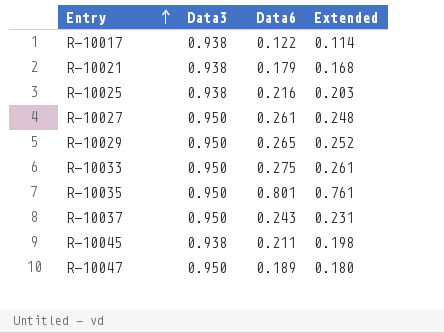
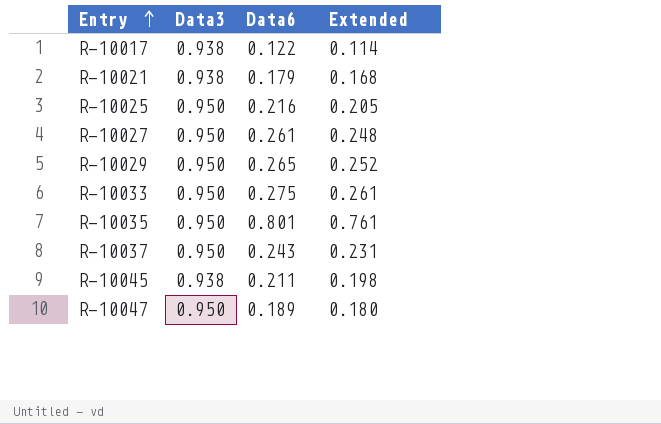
R-10025 | Data3: 0.938 -> 0.950
R-10025 | Extended: 0.203 -> 0.205

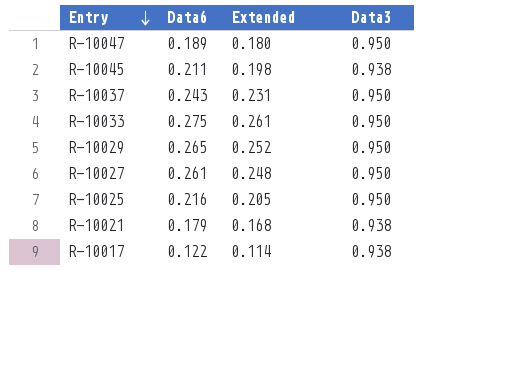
row order: Entry ascending -> Entry descending
column Data3 | position: 2 -> 4
row R-10035: 0.950 | 0.801 | 0.761 -> none

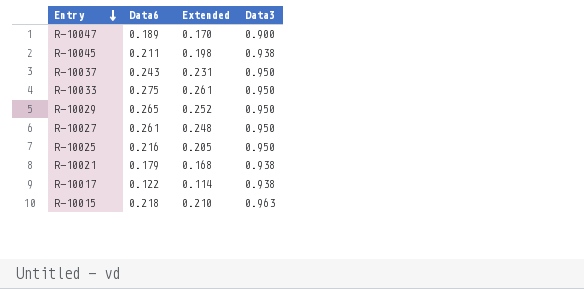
R-10047 | Extended: 0.180 -> 0.170
R-10047 | Data3: 0.950 -> 0.900
row R-10015: none -> 0.218 | 0.210 | 0.963

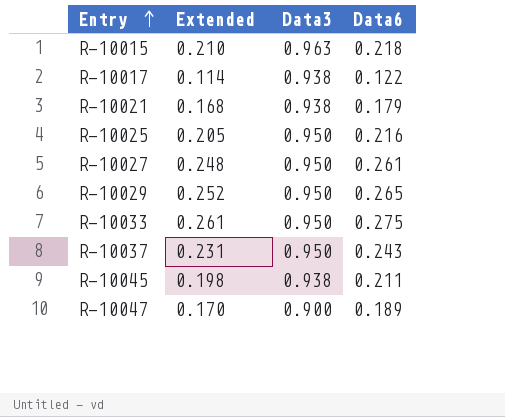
row order: Entry descending -> Entry ascending
column Data6 | position: 2 -> 4

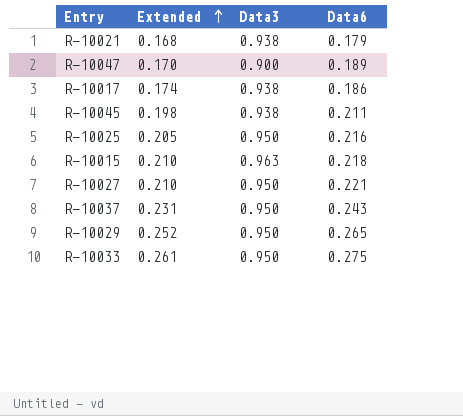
row order: Entry ascending -> Extended ascending
R-10017 | Extended: 0.114 -> 0.174
R-10017 | Data6: 0.122 -> 0.186
R-10027 | Extended: 0.248 -> 0.210
R-10027 | Data6: 0.261 -> 0.221

